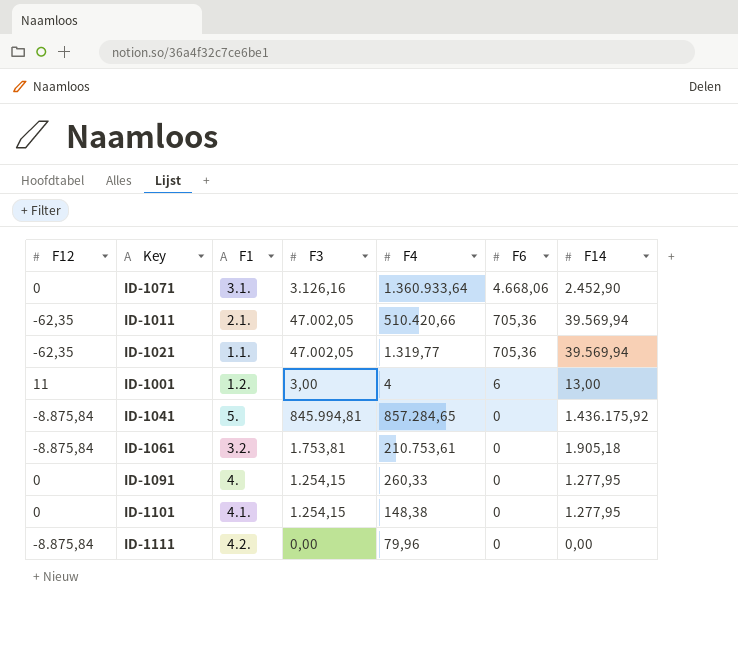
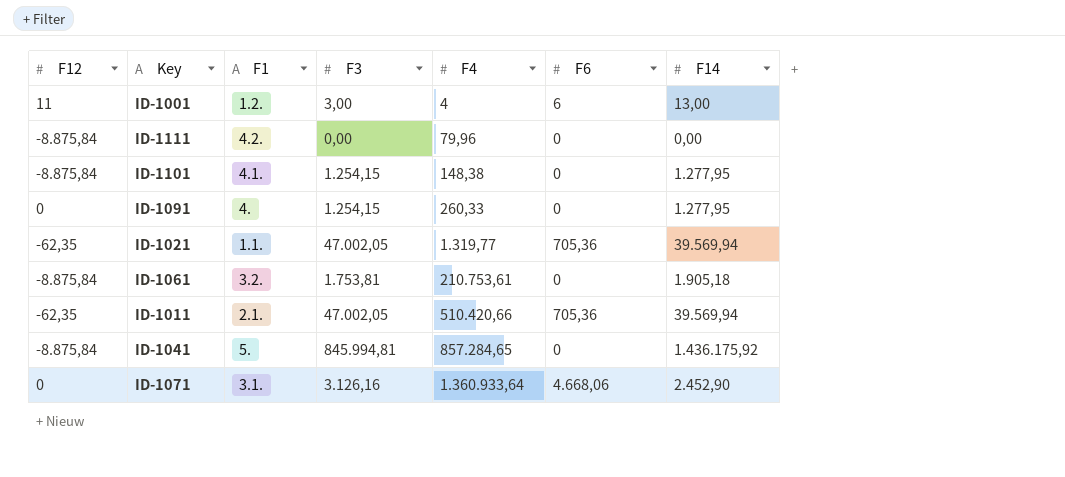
row order: F6 descending -> F4 ascending
ID-1101 | F12: 0 -> -8.875,84

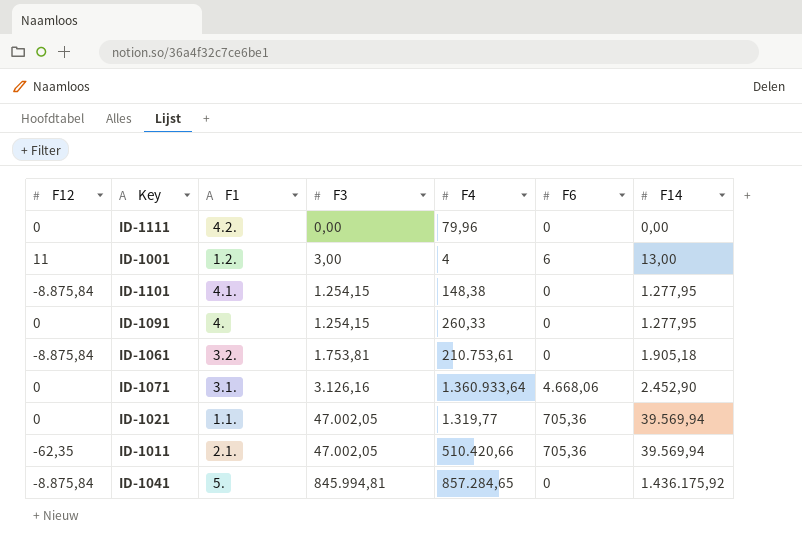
row order: F4 ascending -> F3 ascending
ID-1111 | F12: -8.875,84 -> 0
ID-1021 | F12: -62,35 -> 0

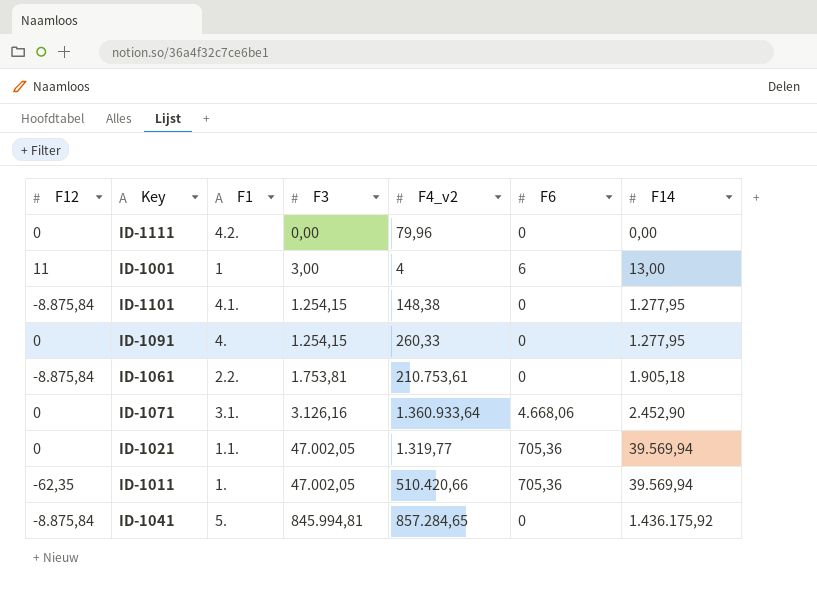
column name: F4 -> F4_v2
ID-1001 | F1: 1.2. -> 1
ID-1061 | F1: 3.2. -> 2.2.
ID-1011 | F1: 2.1. -> 1.

